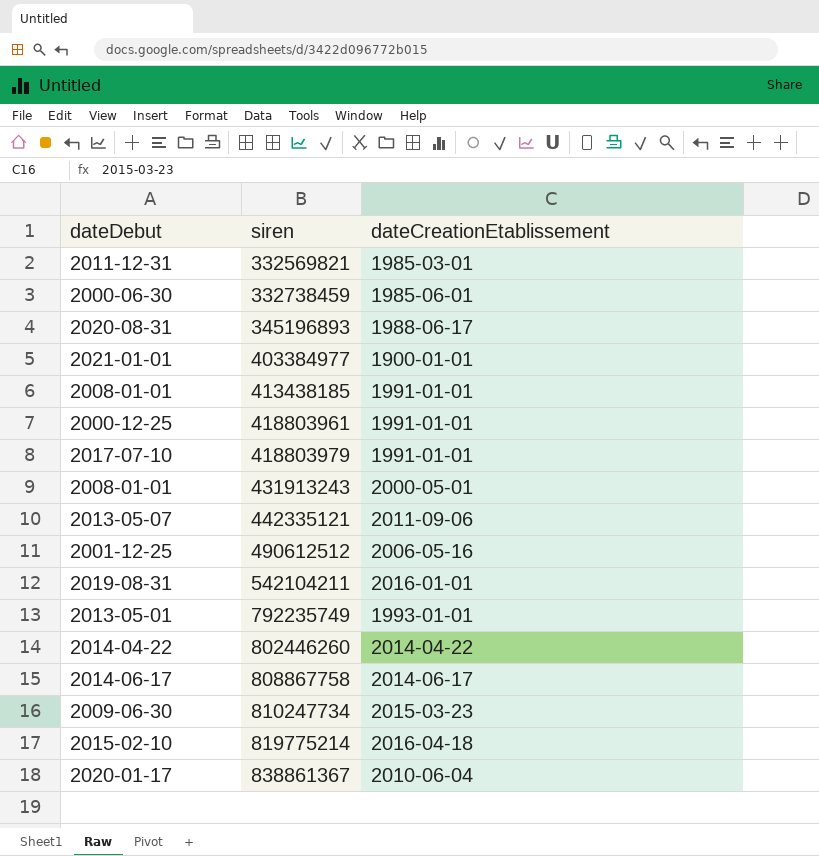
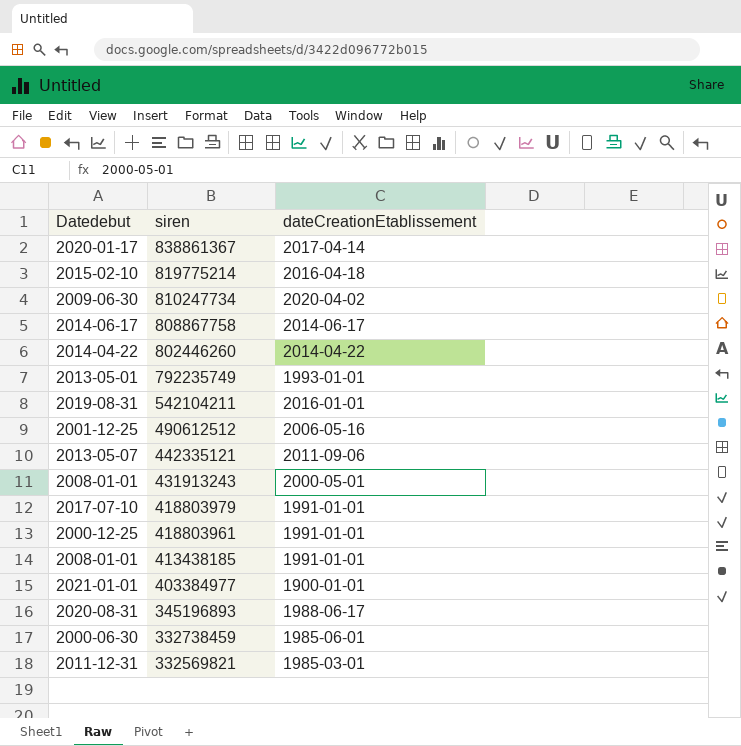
row order: siren ascending -> siren descending
column name: dateDebut -> Datedebut
838861367 | dateCreationEtablissement: 2010-06-04 -> 2017-04-14
810247734 | dateCreationEtablissement: 2015-03-23 -> 2020-04-02

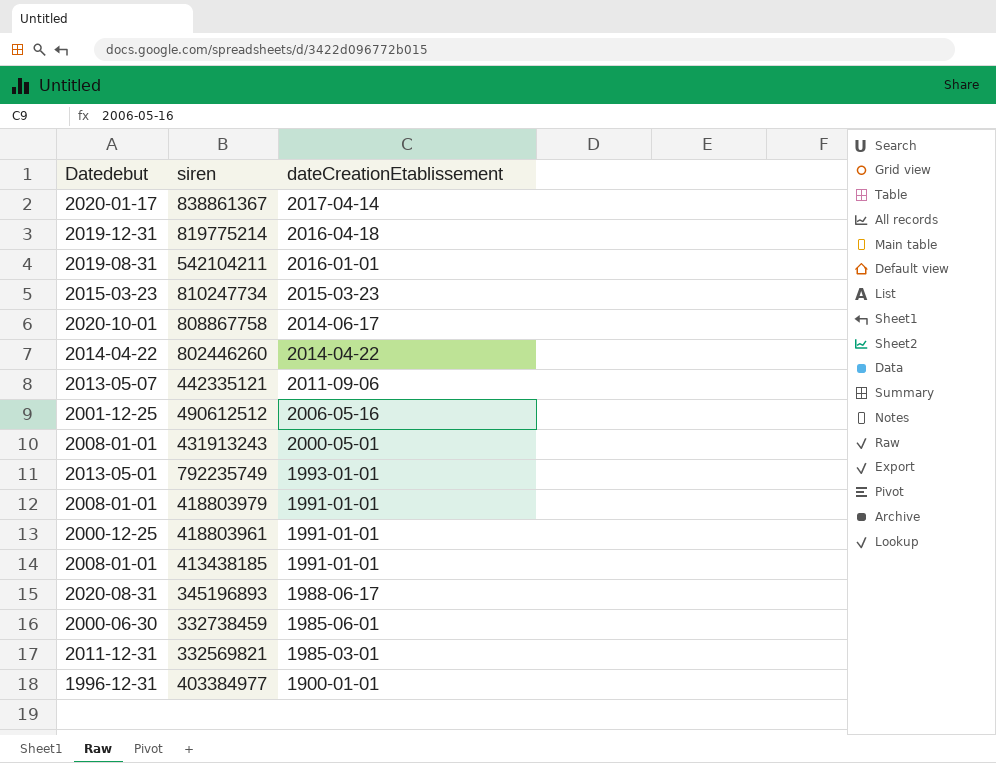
row order: siren descending -> dateCreationEtablissement descending
819775214 | Datedebut: 2015-02-10 -> 2019-12-31
810247734 | Datedebut: 2009-06-30 -> 2015-03-23
810247734 | dateCreationEtablissement: 2020-04-02 -> 2015-03-23
808867758 | Datedebut: 2014-06-17 -> 2020-10-01
418803979 | Datedebut: 2017-07-10 -> 2008-01-01
403384977 | Datedebut: 2021-01-01 -> 1996-12-31

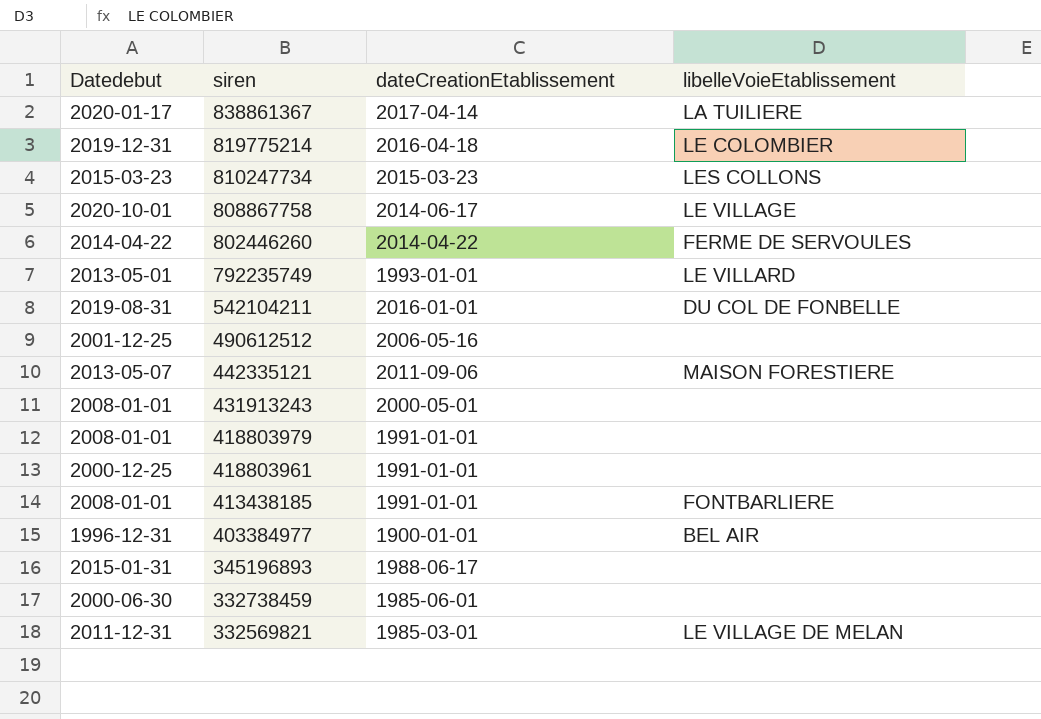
row order: dateCreationEtablissement descending -> siren descending
column libelleVoieEtablissement | position: none -> 4
345196893 | Datedebut: 2020-08-31 -> 2015-01-31

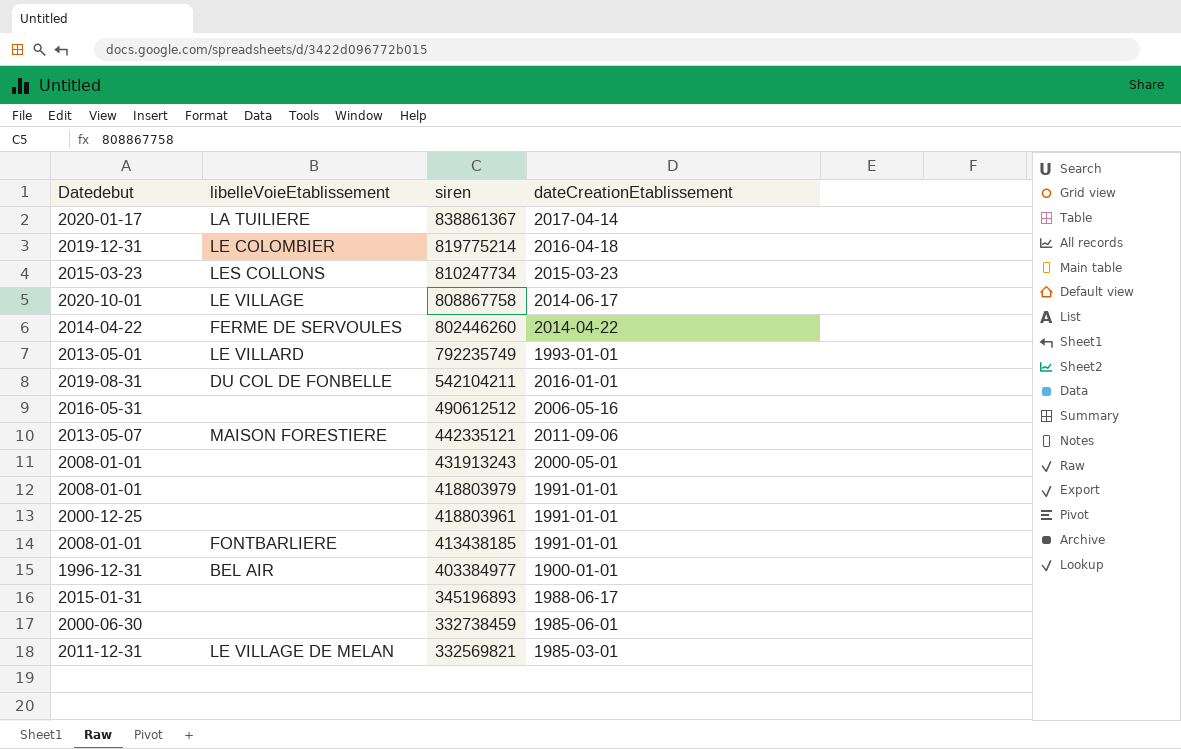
column libelleVoieEtablissement | position: 4 -> 2
490612512 | Datedebut: 2001-12-25 -> 2016-05-31

